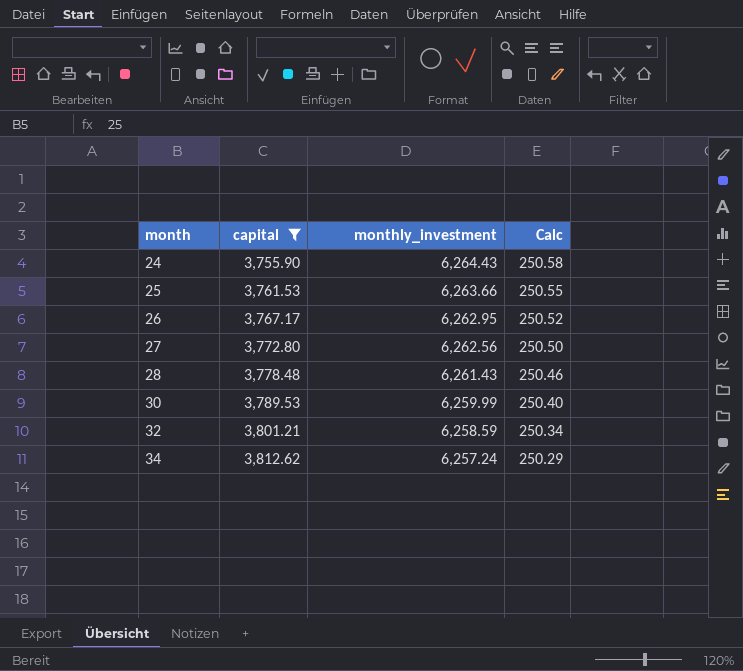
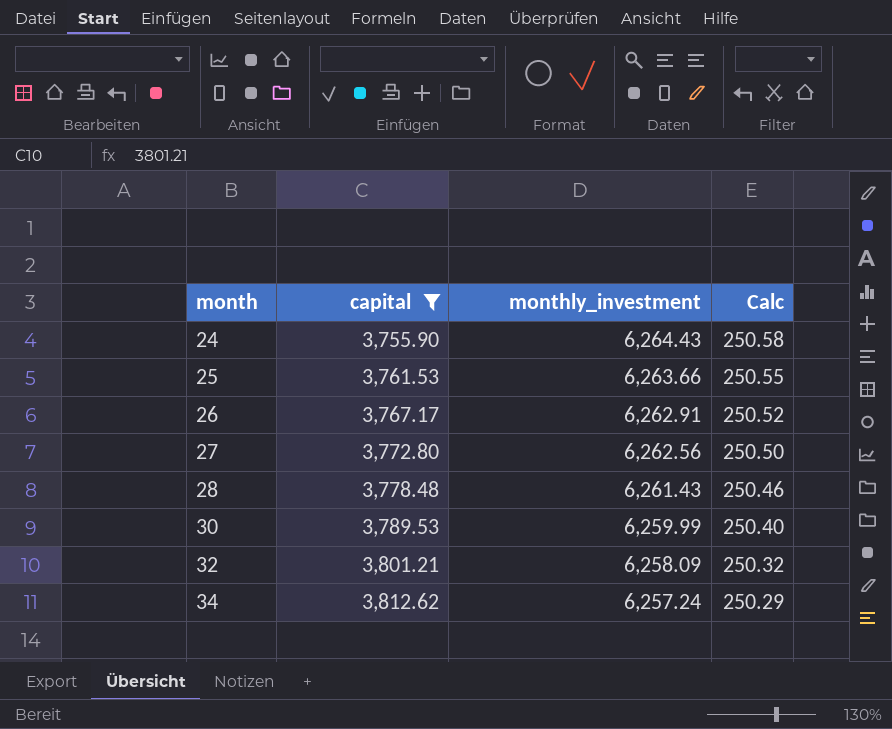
26 | monthly_investment: 6,262.95 -> 6,262.91
32 | monthly_investment: 6,258.59 -> 6,258.09
32 | Calc: 250.34 -> 250.32

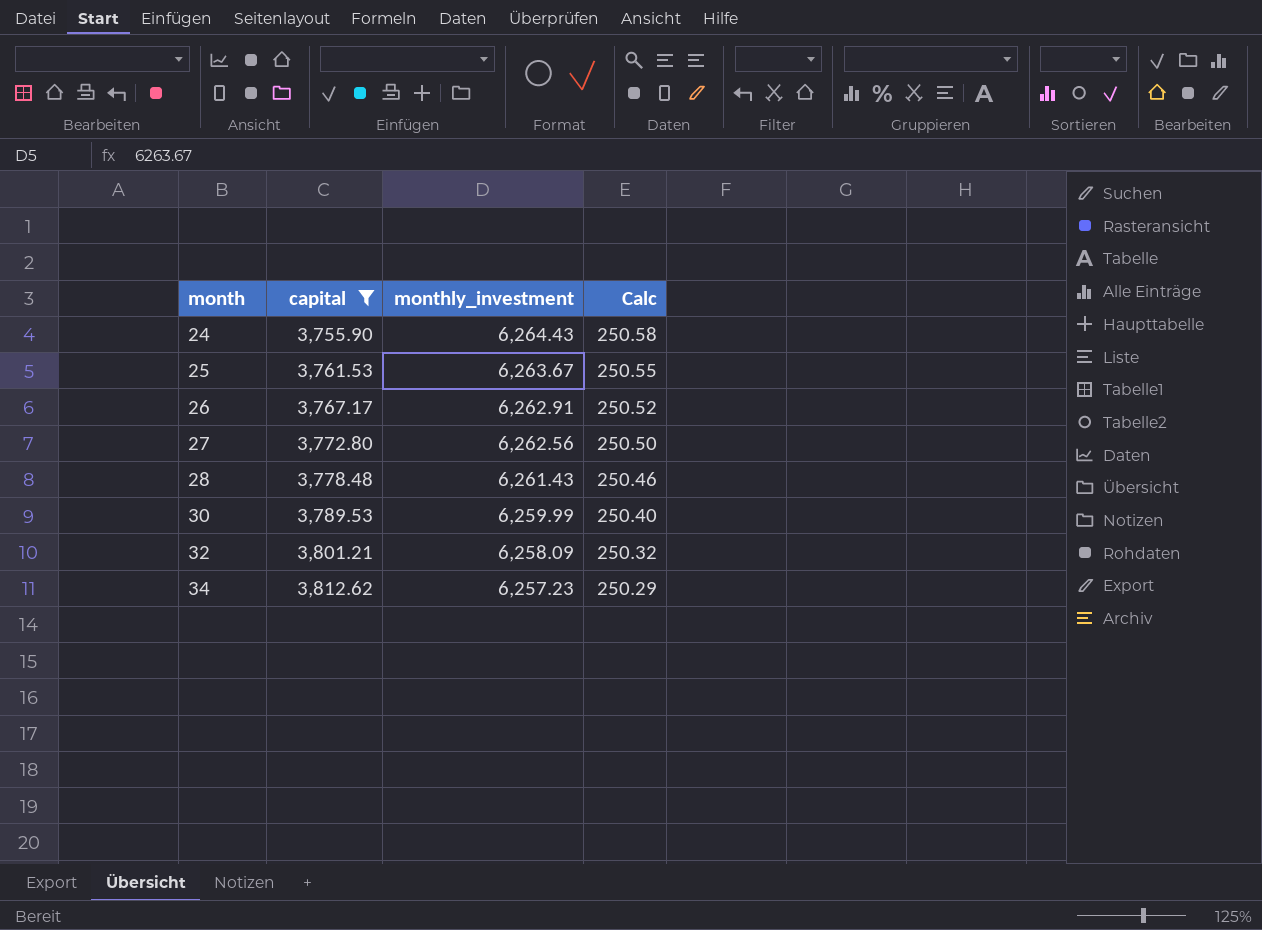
25 | monthly_investment: 6,263.66 -> 6,263.67
34 | monthly_investment: 6,257.24 -> 6,257.23

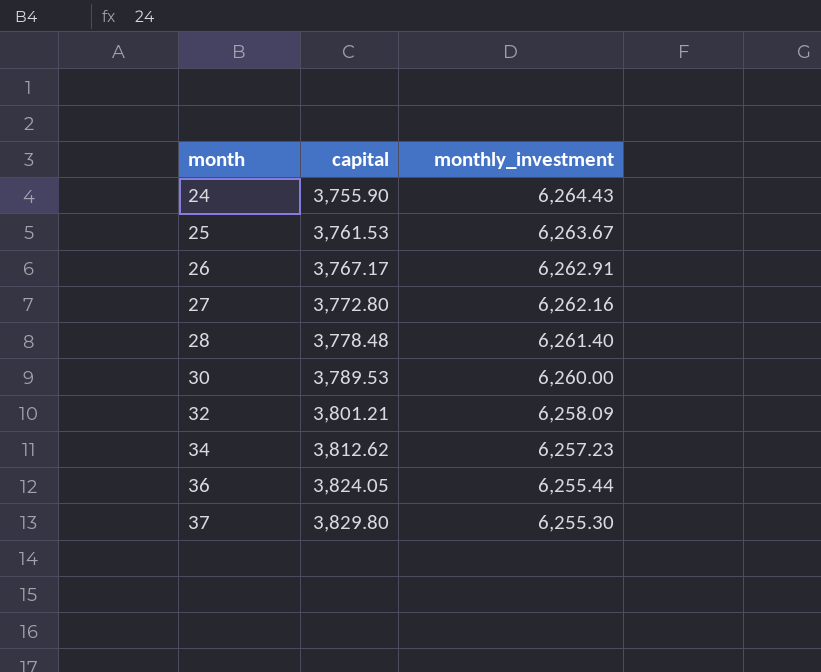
filter: capital <= 3,812.62 -> none
column Calc | formula: [monthly_investment] * 0.04 -> none
27 | monthly_investment: 6,262.56 -> 6,262.16
28 | monthly_investment: 6,261.43 -> 6,261.40
30 | monthly_investment: 6,259.99 -> 6,260.00

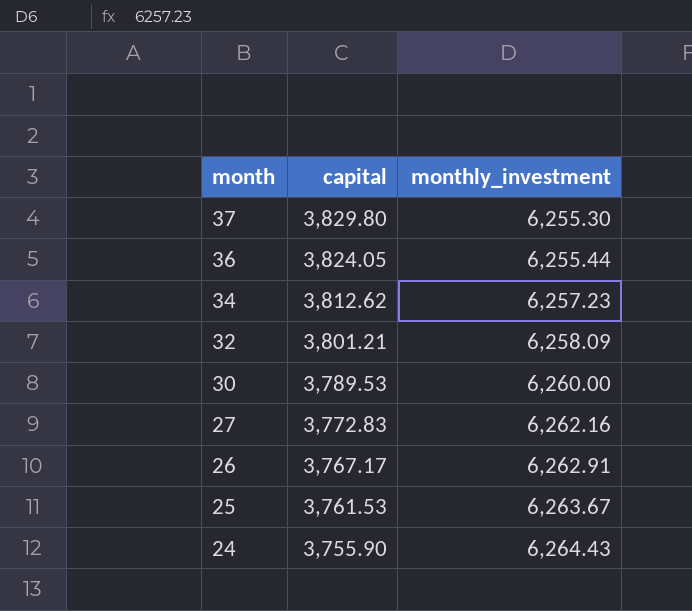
row order: month ascending -> month descending
row 28: 3,778.48 | 6,261.40 -> none
27 | capital: 3,772.80 -> 3,772.83

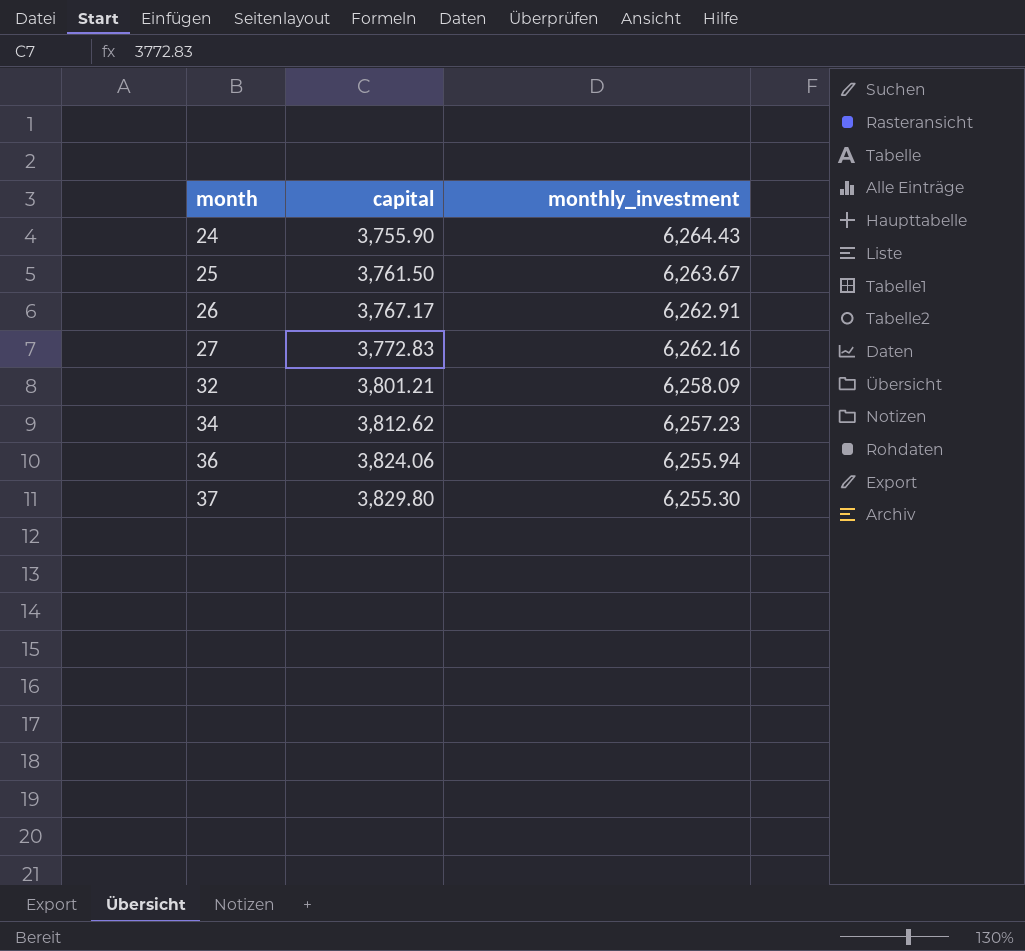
row order: month descending -> month ascending
row 30: 3,789.53 | 6,260.00 -> none
25 | capital: 3,761.53 -> 3,761.50
36 | capital: 3,824.05 -> 3,824.06
36 | monthly_investment: 6,255.44 -> 6,255.94

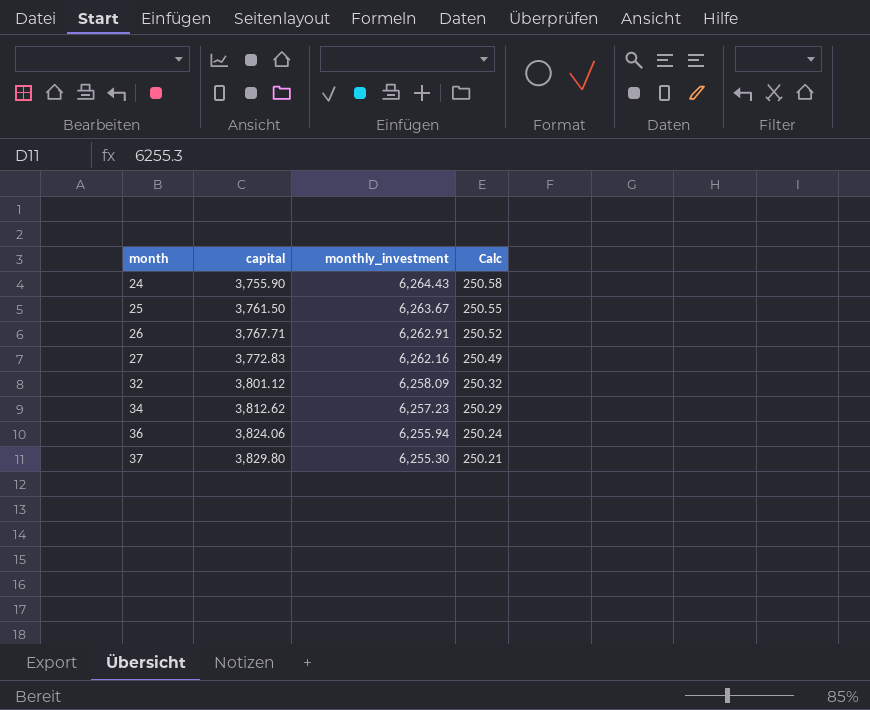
column Calc | formula: none -> [monthly_investment] * 0.04
26 | capital: 3,767.17 -> 3,767.71
32 | capital: 3,801.21 -> 3,801.12

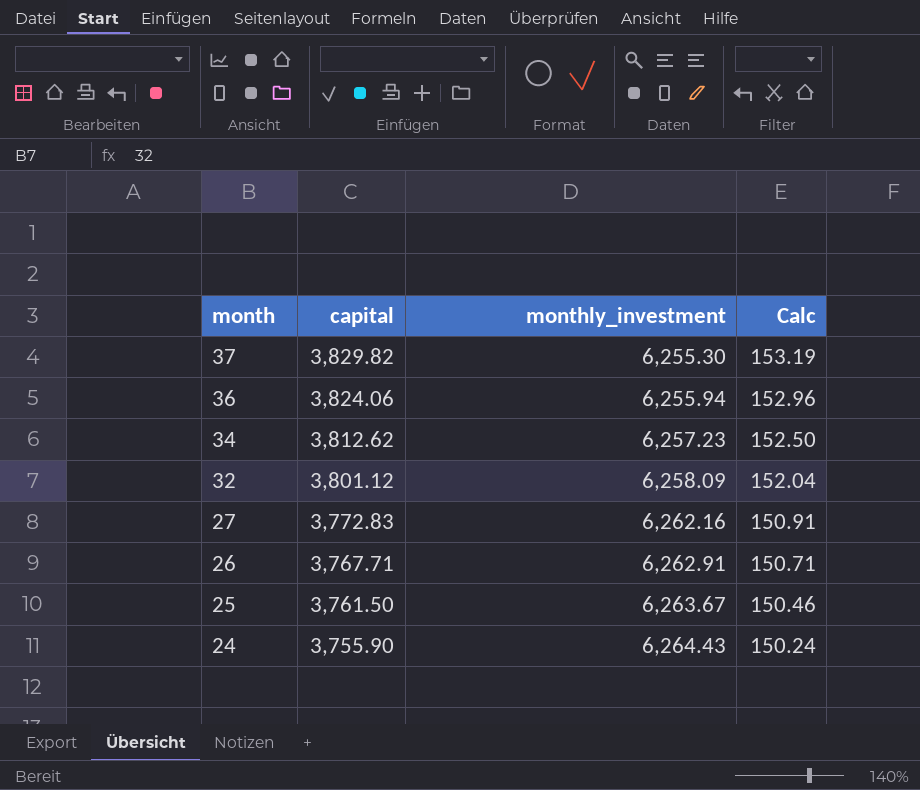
row order: month ascending -> month descending
column Calc | formula: [monthly_investment] * 0.04 -> [capital] * 0.04
37 | capital: 3,829.80 -> 3,829.82

